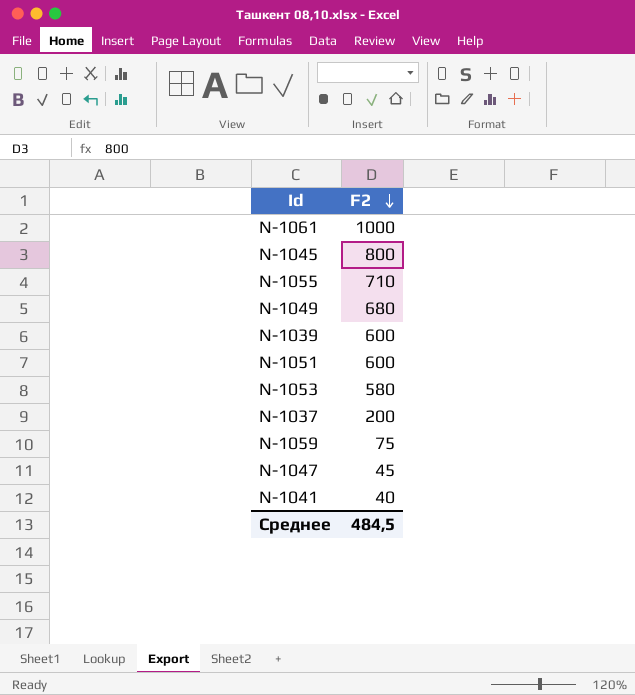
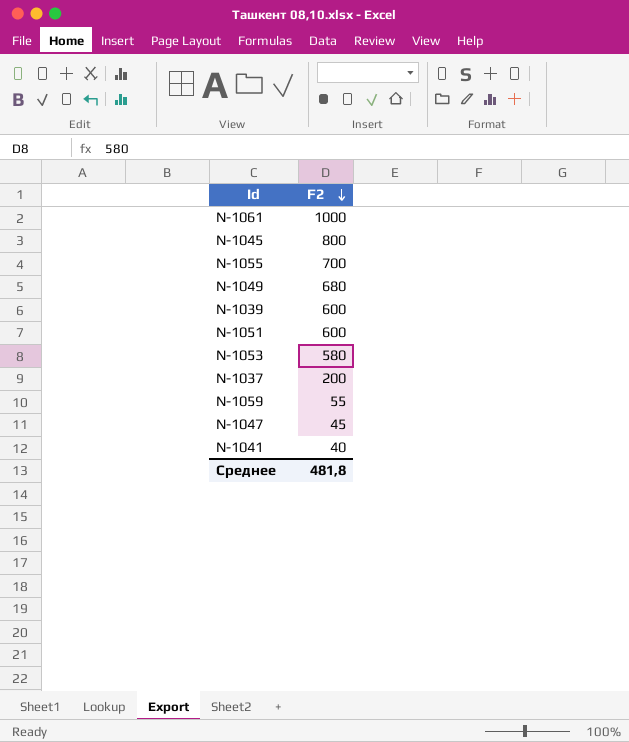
N-1055 | F2: 710 -> 700
N-1059 | F2: 75 -> 55
Среднее | F2: 484,5 -> 481,8

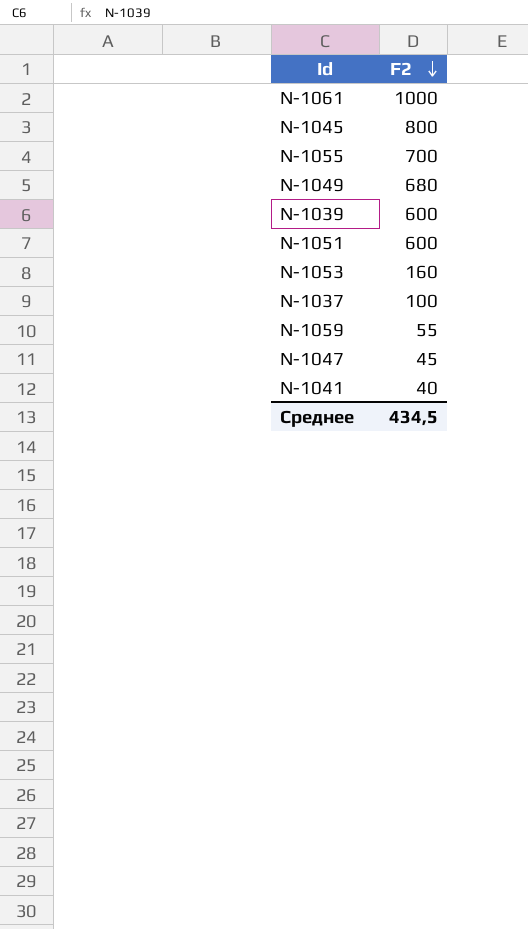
N-1053 | F2: 580 -> 160
N-1037 | F2: 200 -> 100
Среднее | F2: 481,8 -> 434,5

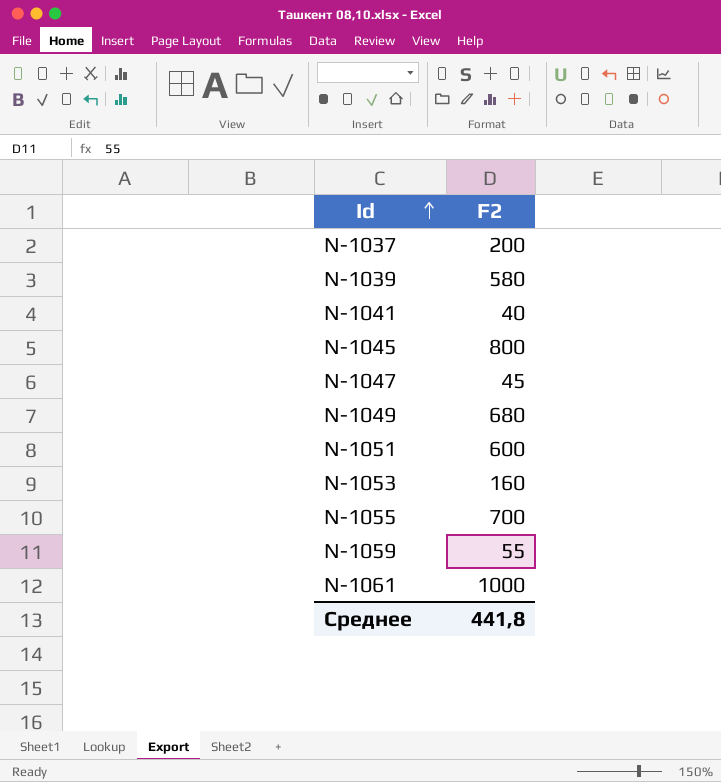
row order: F2 descending -> Id ascending
N-1037 | F2: 100 -> 200
N-1039 | F2: 600 -> 580
Среднее | F2: 434,5 -> 441,8

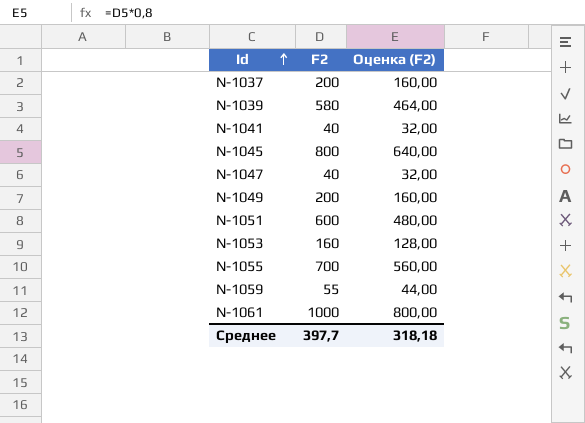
column Оценка (F2) | formula: none -> [F2] * 0,8
N-1047 | F2: 45 -> 40
N-1049 | F2: 680 -> 200
Среднее | F2: 441,8 -> 397,7

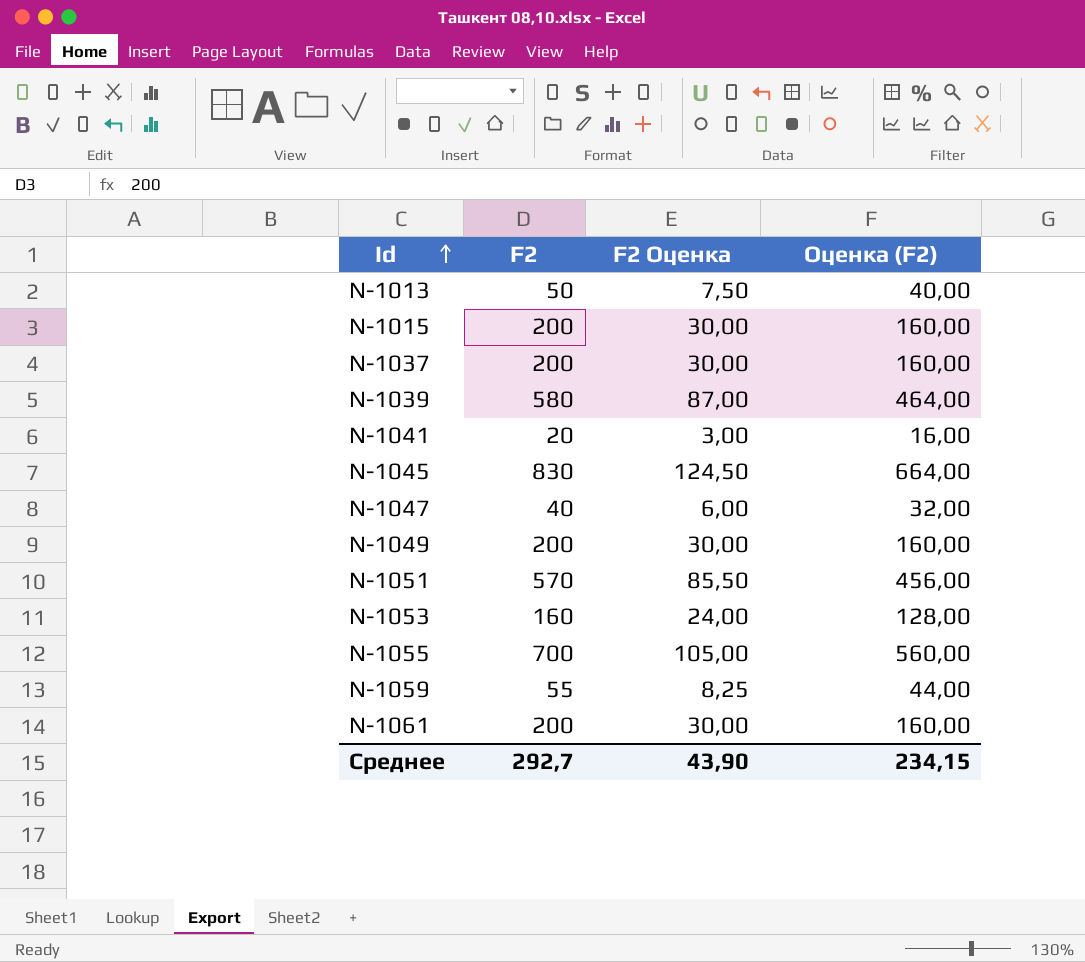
column F2 Оценка | formula: none -> [F2] * 0,15
row N-1013: none -> 50 | 7,50 | 40,00
row N-1015: none -> 200 | 30,00 | 160,00
N-1041 | F2: 40 -> 20
N-1041 | Оценка (F2): 32,00 -> 16,00
N-1045 | F2: 800 -> 830
N-1045 | Оценка (F2): 640,00 -> 664,00
N-1051 | F2: 600 -> 570
N-1051 | Оценка (F2): 480,00 -> 456,00
N-1061 | F2: 1000 -> 200
N-1061 | Оценка (F2): 800,00 -> 160,00
Среднее | F2: 397,7 -> 292,7
Среднее | Оценка (F2): 318,18 -> 234,15

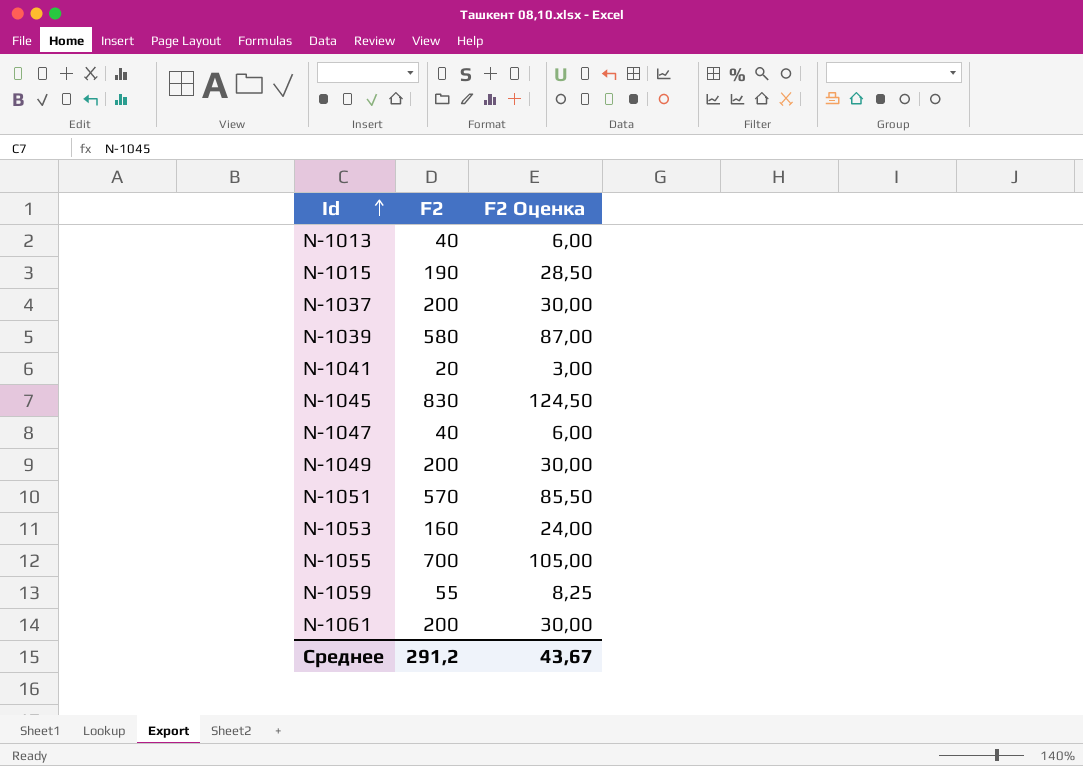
column Оценка (F2) | formula: [F2] * 0,8 -> none
N-1013 | F2: 50 -> 40
N-1013 | F2 Оценка: 7,50 -> 6,00
N-1015 | F2: 200 -> 190
N-1015 | F2 Оценка: 30,00 -> 28,50
Среднее | F2: 292,7 -> 291,2
Среднее | F2 Оценка: 43,90 -> 43,67

